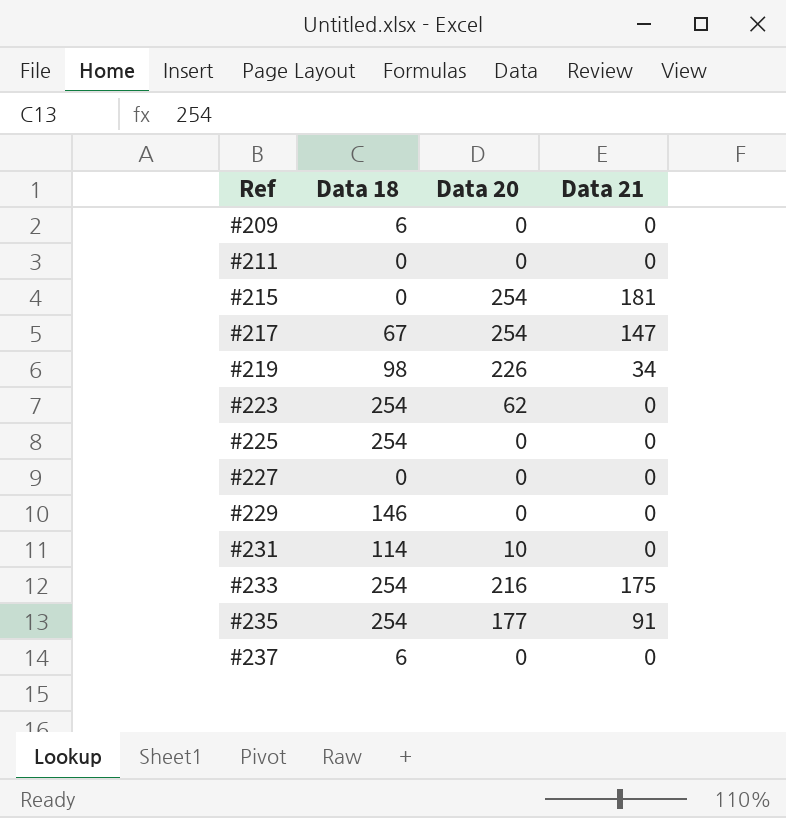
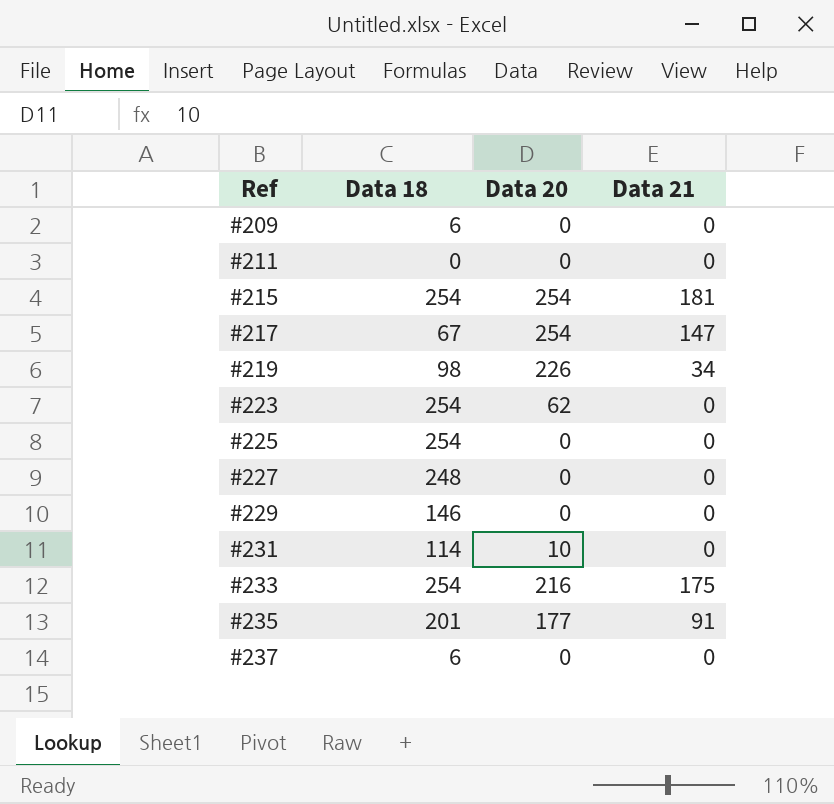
#215 | Data 18: 0 -> 254
#227 | Data 18: 0 -> 248
#235 | Data 18: 254 -> 201

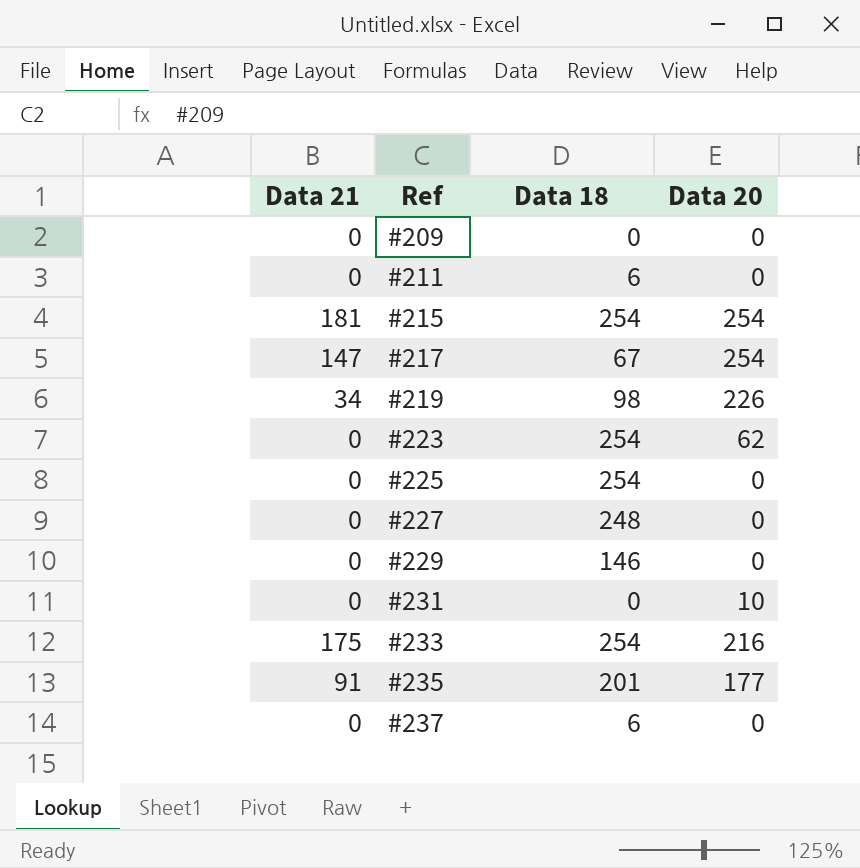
column Data 21 | position: 4 -> 1
#209 | Data 18: 6 -> 0
#211 | Data 18: 0 -> 6
#231 | Data 18: 114 -> 0

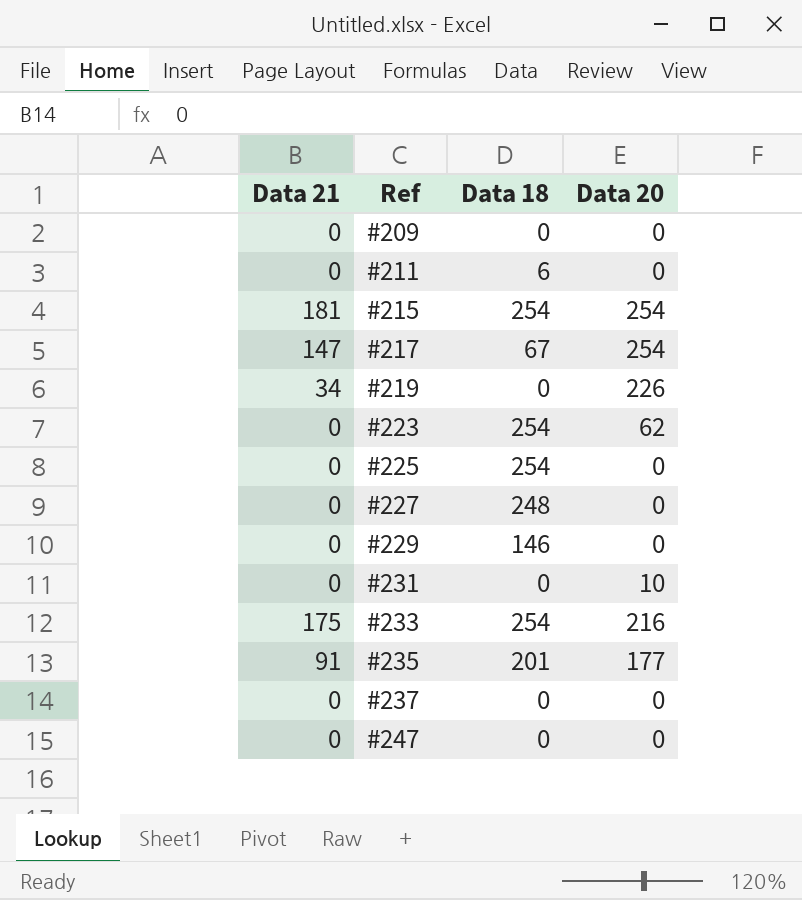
#219 | Data 18: 98 -> 0
#237 | Data 18: 6 -> 0
row #247: none -> 0 | 0 | 0

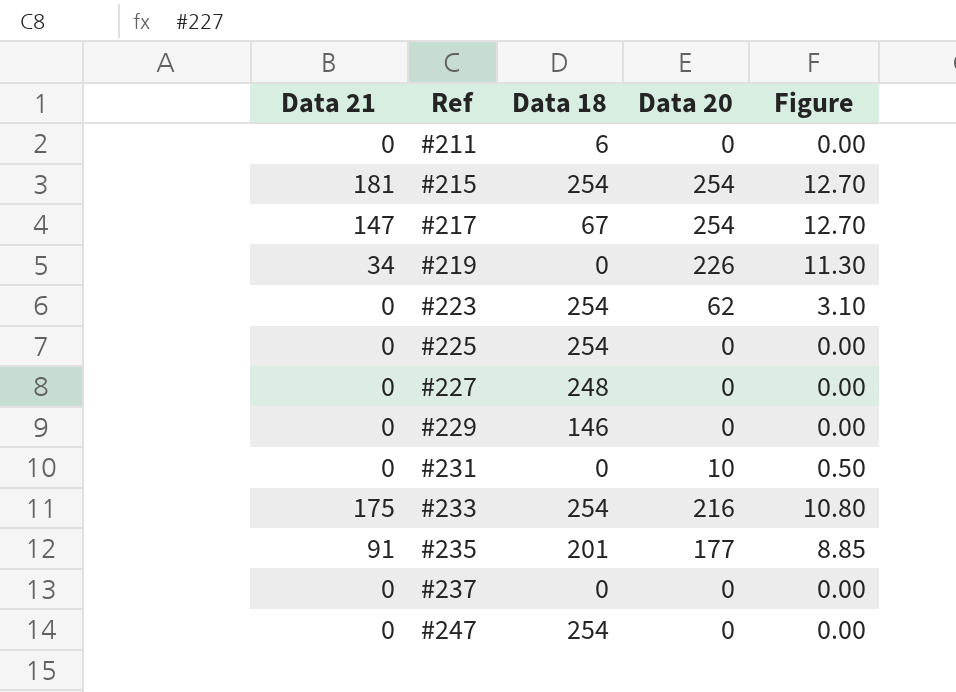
column Figure | formula: none -> [Data 20] * 0.05
row #209: 0 | 0 | 0 -> none
#247 | Data 18: 0 -> 254

